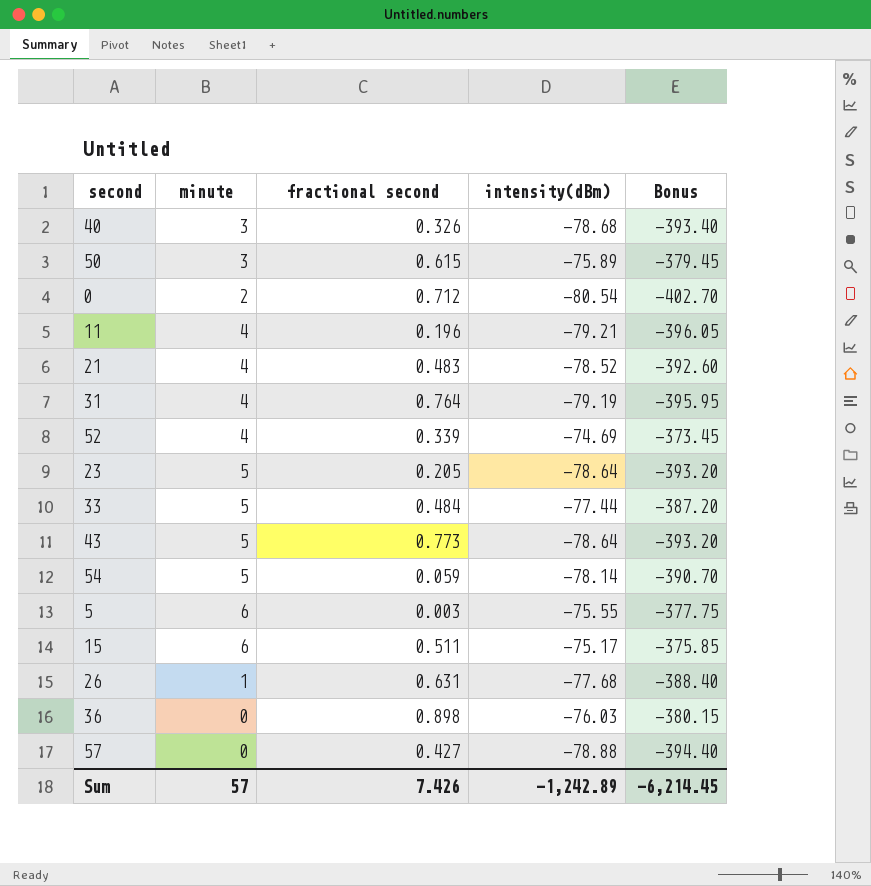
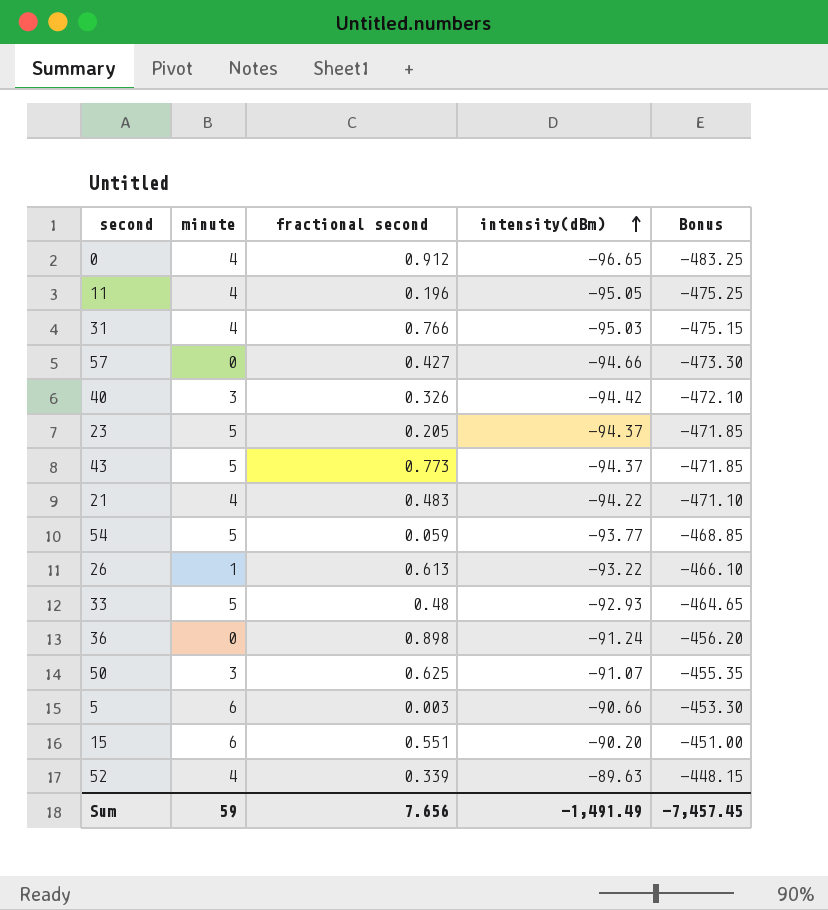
row order: none -> intensity(dBm) ascending
0 | minute: 2 -> 4
0 | fractional second: 0.712 -> 0.912
0 | intensity(dBm): -80.54 -> -96.65
0 | Bonus: -402.70 -> -483.25
11 | intensity(dBm): -79.21 -> -95.05
11 | Bonus: -396.05 -> -475.25
31 | fractional second: 0.764 -> 0.766
31 | intensity(dBm): -79.19 -> -95.03
31 | Bonus: -395.95 -> -475.15
57 | intensity(dBm): -78.88 -> -94.66
57 | Bonus: -394.40 -> -473.30
40 | intensity(dBm): -78.68 -> -94.42
40 | Bonus: -393.40 -> -472.10
23 | intensity(dBm): -78.64 -> -94.37
23 | Bonus: -393.20 -> -471.85
43 | intensity(dBm): -78.64 -> -94.37
43 | Bonus: -393.20 -> -471.85
21 | intensity(dBm): -78.52 -> -94.22
21 | Bonus: -392.60 -> -471.10
54 | intensity(dBm): -78.14 -> -93.77
54 | Bonus: -390.70 -> -468.85
26 | fractional second: 0.631 -> 0.613
26 | intensity(dBm): -77.68 -> -93.22
26 | Bonus: -388.40 -> -466.10
33 | fractional second: 0.484 -> 0.48
33 | intensity(dBm): -77.44 -> -92.93
33 | Bonus: -387.20 -> -464.65
36 | intensity(dBm): -76.03 -> -91.24
36 | Bonus: -380.15 -> -456.20
50 | fractional second: 0.615 -> 0.625
50 | intensity(dBm): -75.89 -> -91.07
50 | Bonus: -379.45 -> -455.35
5 | intensity(dBm): -75.55 -> -90.66
5 | Bonus: -377.75 -> -453.30
15 | fractional second: 0.511 -> 0.551
15 | intensity(dBm): -75.17 -> -90.20
15 | Bonus: -375.85 -> -451.00
52 | intensity(dBm): -74.69 -> -89.63
52 | Bonus: -373.45 -> -448.15
Sum | minute: 57 -> 59
Sum | fractional second: 7.426 -> 7.656
Sum | intensity(dBm): -1,242.89 -> -1,491.49
Sum | Bonus: -6,214.45 -> -7,457.45

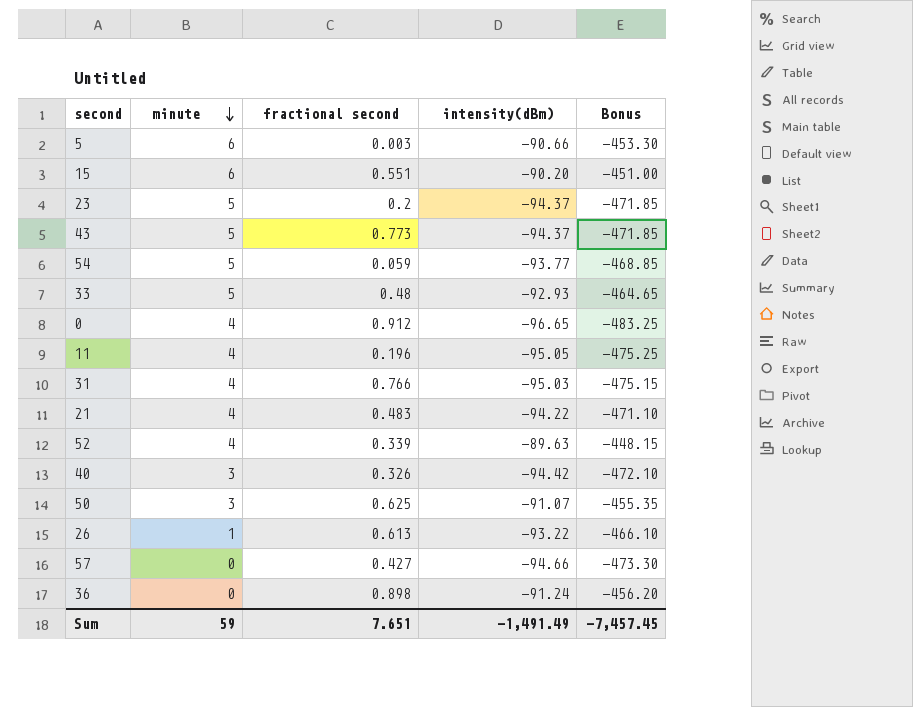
row order: intensity(dBm) ascending -> minute descending
23 | fractional second: 0.205 -> 0.2
Sum | fractional second: 7.656 -> 7.651

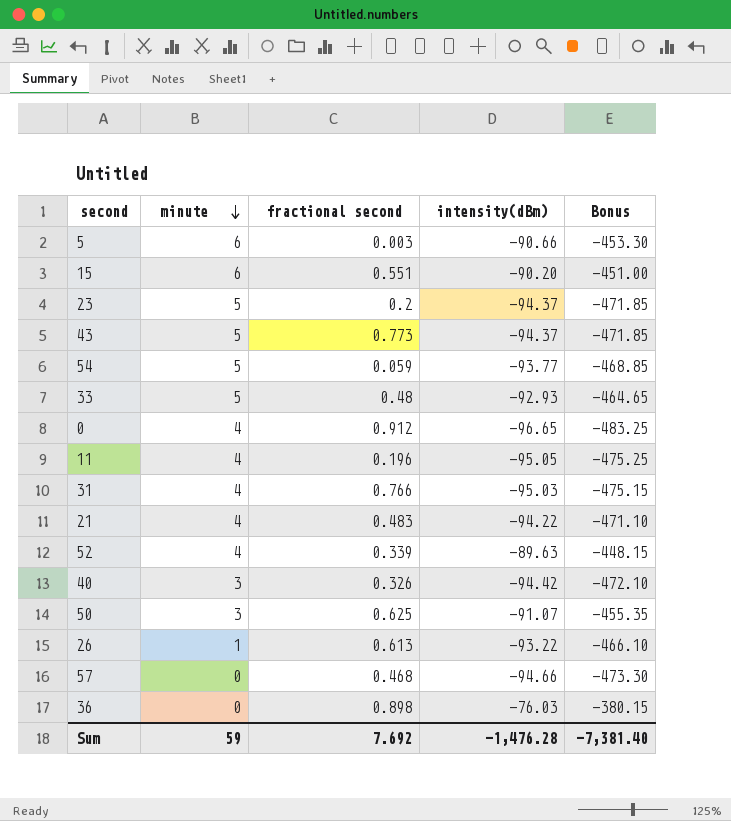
57 | fractional second: 0.427 -> 0.468
36 | intensity(dBm): -91.24 -> -76.03
36 | Bonus: -456.20 -> -380.15
Sum | fractional second: 7.651 -> 7.692
Sum | intensity(dBm): -1,491.49 -> -1,476.28
Sum | Bonus: -7,457.45 -> -7,381.40

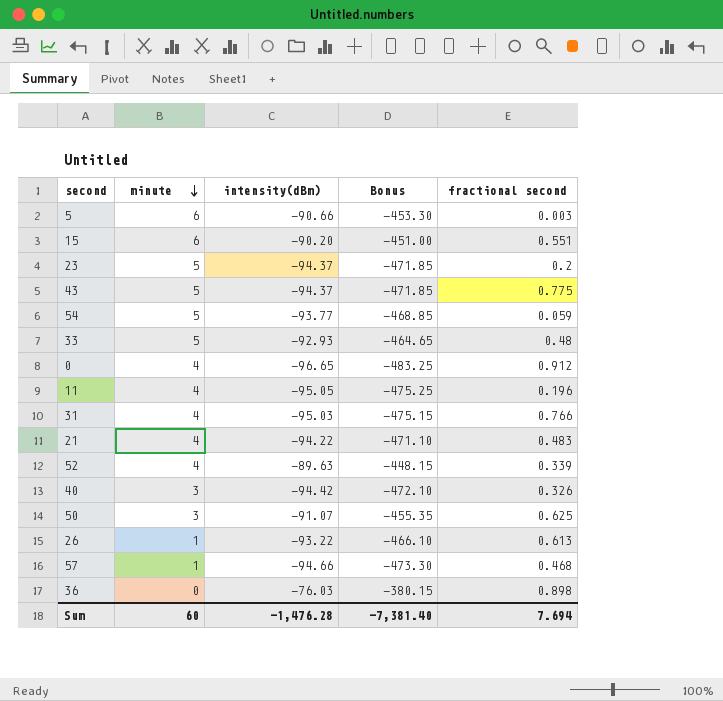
column fractional second | position: 3 -> 5
43 | fractional second: 0.773 -> 0.775
57 | minute: 0 -> 1
Sum | minute: 59 -> 60
Sum | fractional second: 7.692 -> 7.694

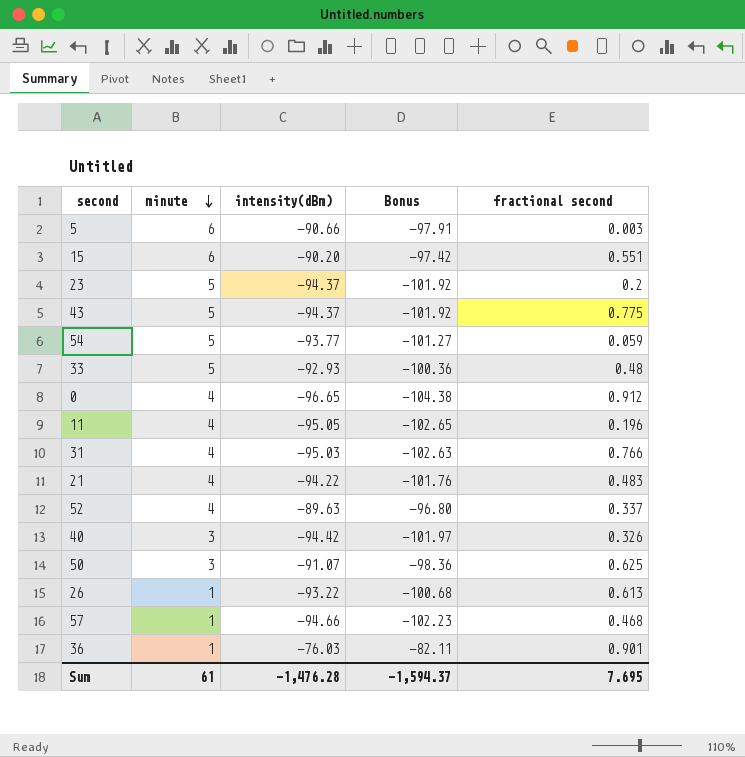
column Bonus | formula: [intensity(dBm)] * 5 -> [intensity(dBm)] * 1.08
52 | fractional second: 0.339 -> 0.337
36 | minute: 0 -> 1
36 | fractional second: 0.898 -> 0.901
Sum | minute: 60 -> 61
Sum | Bonus: -7,381.40 -> -1,594.37
Sum | fractional second: 7.694 -> 7.695

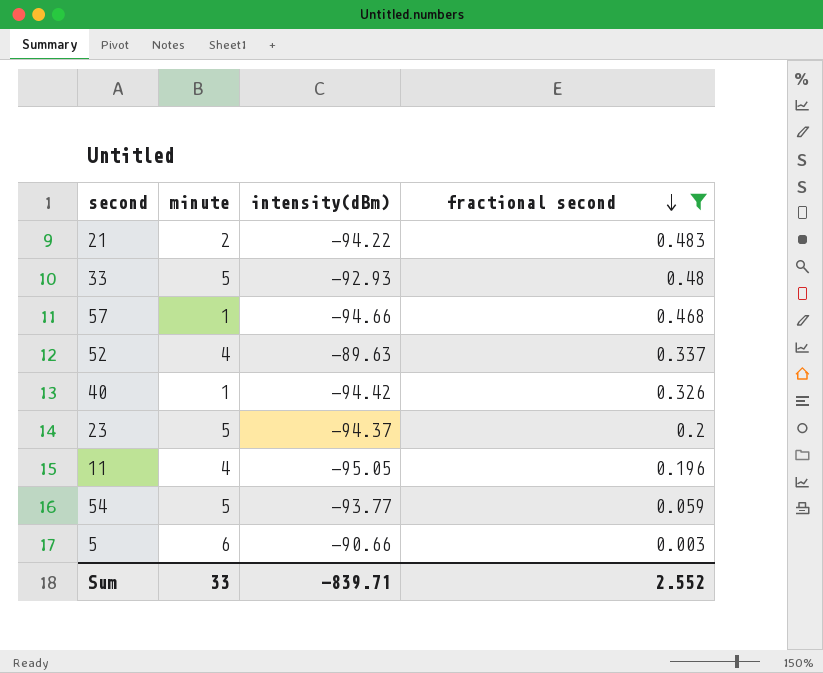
filter: none -> fractional second <= 0.483
row order: minute descending -> fractional second descending
column Bonus | formula: [intensity(dBm)] * 1.08 -> none
21 | minute: 4 -> 2
40 | minute: 3 -> 1
Sum | minute: 61 -> 33
Sum | intensity(dBm): -1,476.28 -> -839.71
Sum | fractional second: 7.695 -> 2.552

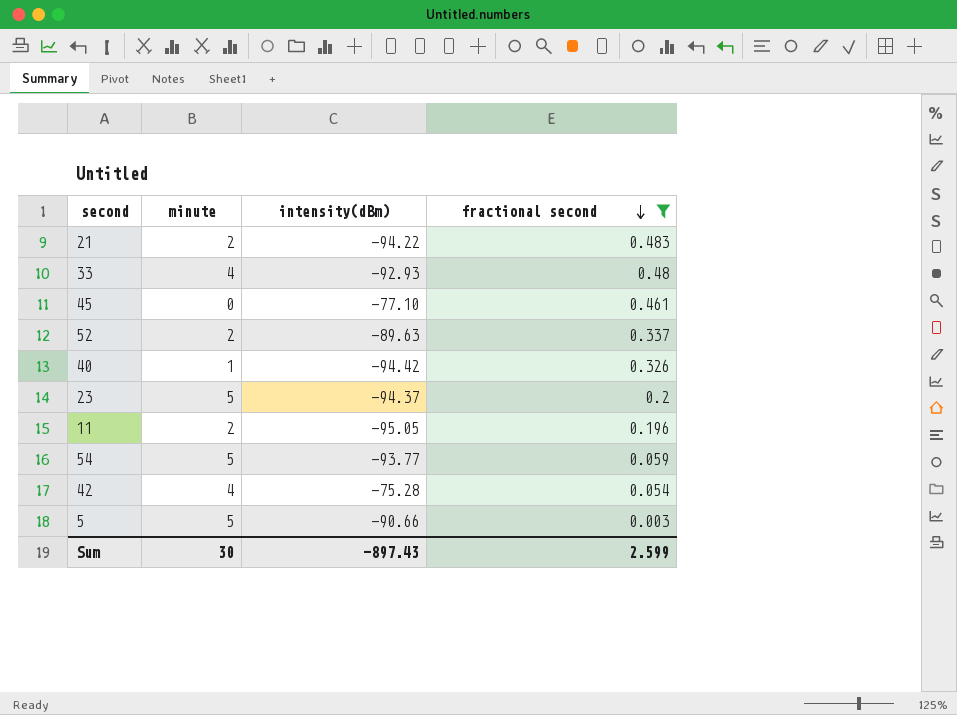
row 57: 1 | -94.66 | 0.468 -> none
33 | minute: 5 -> 4
row 45: none -> 0 | -77.10 | 0.461
52 | minute: 4 -> 2
11 | minute: 4 -> 2
row 42: none -> 4 | -75.28 | 0.054
5 | minute: 6 -> 5
Sum | minute: 33 -> 30
Sum | intensity(dBm): -839.71 -> -897.43
Sum | fractional second: 2.552 -> 2.599

